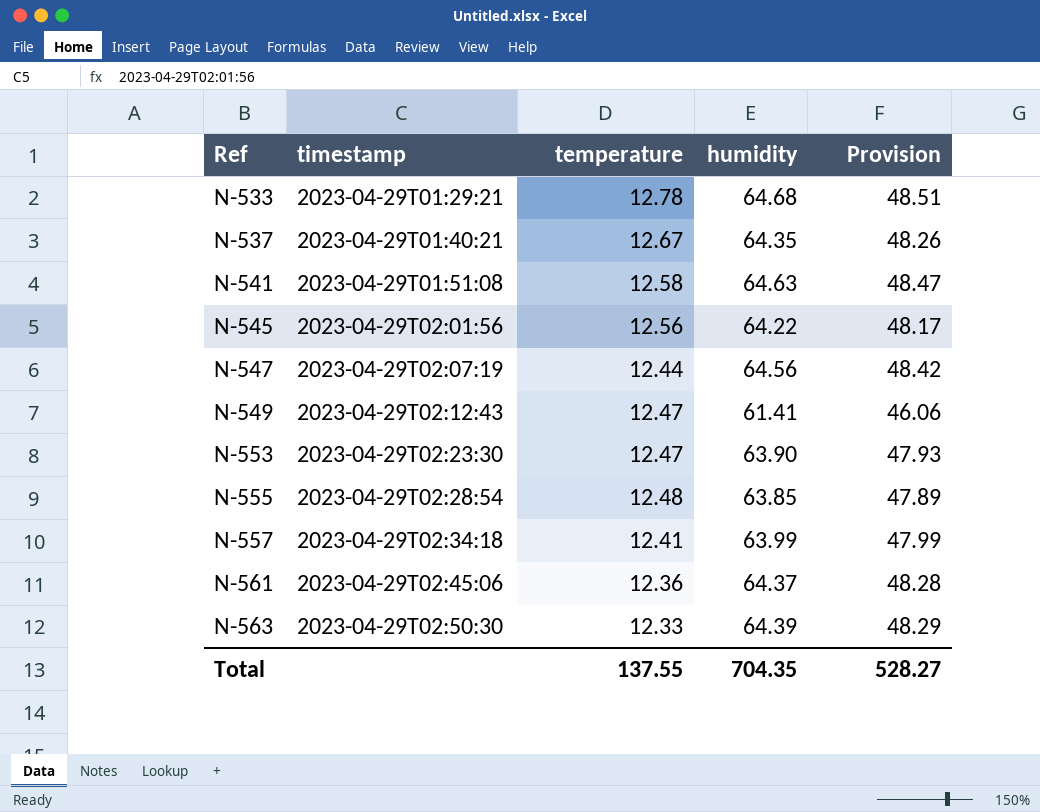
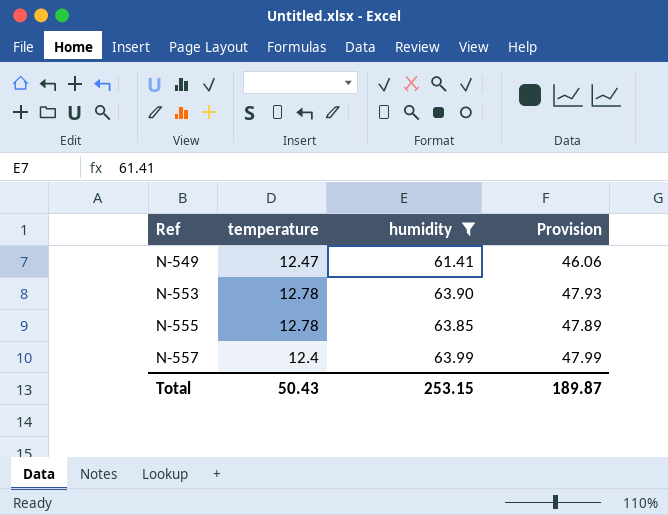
filter: none -> humidity <= 63.99
column timestamp | position: 2 -> none
N-553 | temperature: 12.47 -> 12.78
N-555 | temperature: 12.48 -> 12.78
N-557 | temperature: 12.41 -> 12.4
Total | temperature: 137.55 -> 50.43
Total | humidity: 704.35 -> 253.15
Total | Provision: 528.27 -> 189.87

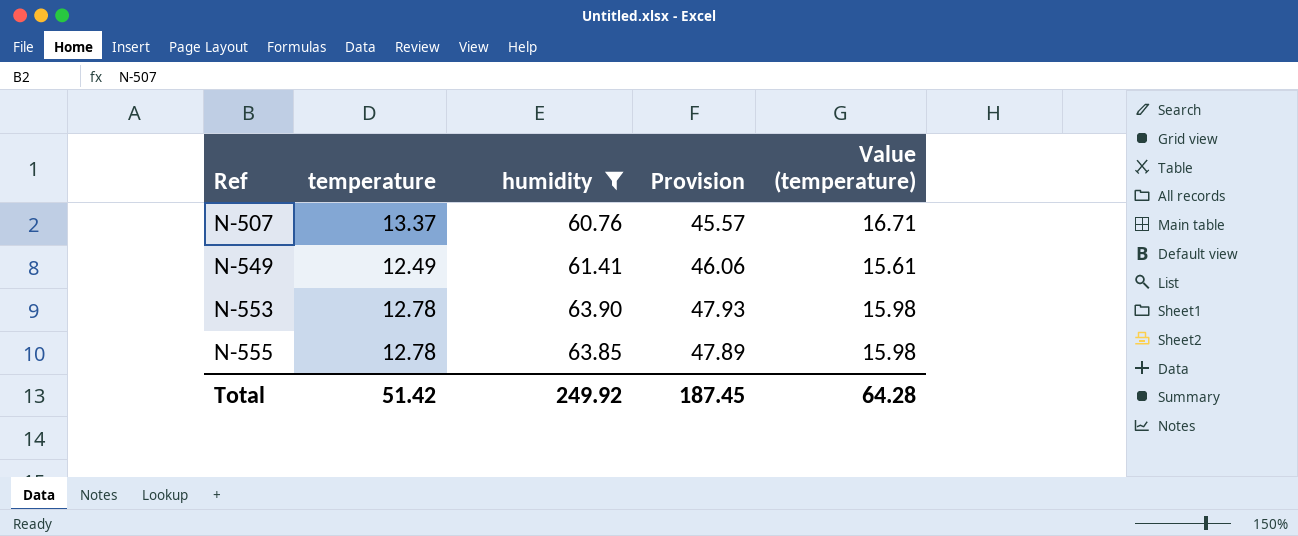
column Value (temperature) | formula: none -> [temperature] * 1.25
row N-557: 12.4 | 63.99 | 47.99 -> none
row N-507: none -> 13.37 | 60.76 | 45.57 | 16.71
N-549 | temperature: 12.47 -> 12.49
Total | temperature: 50.43 -> 51.42
Total | humidity: 253.15 -> 249.92
Total | Provision: 189.87 -> 187.45

